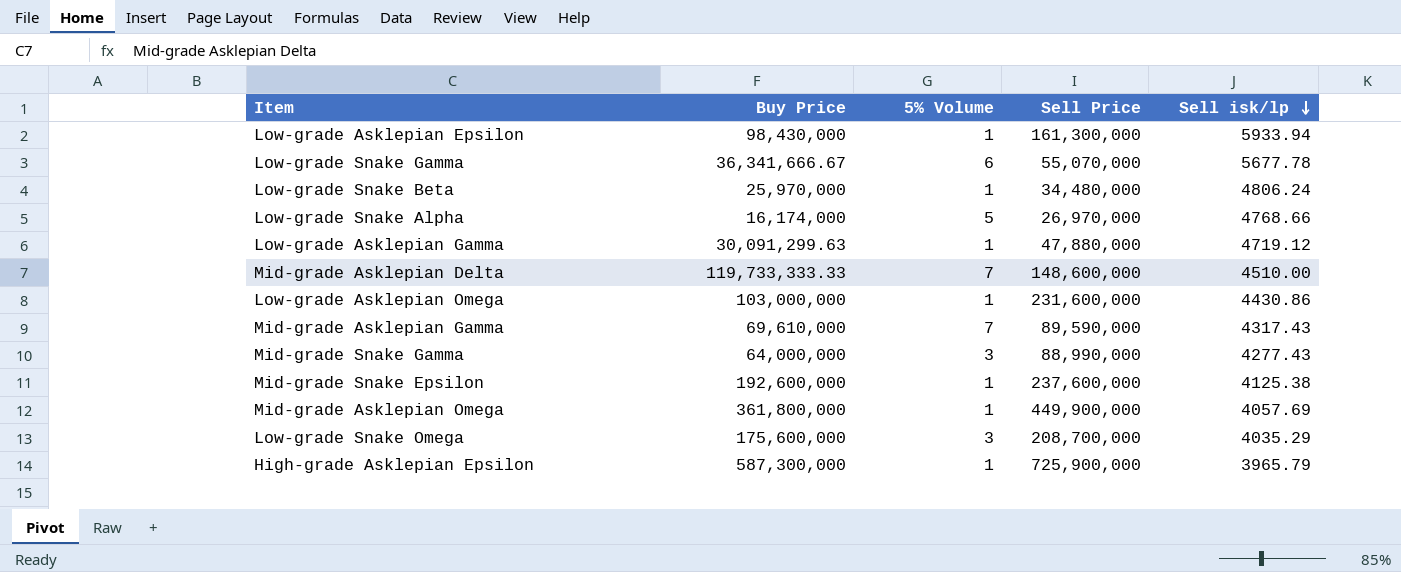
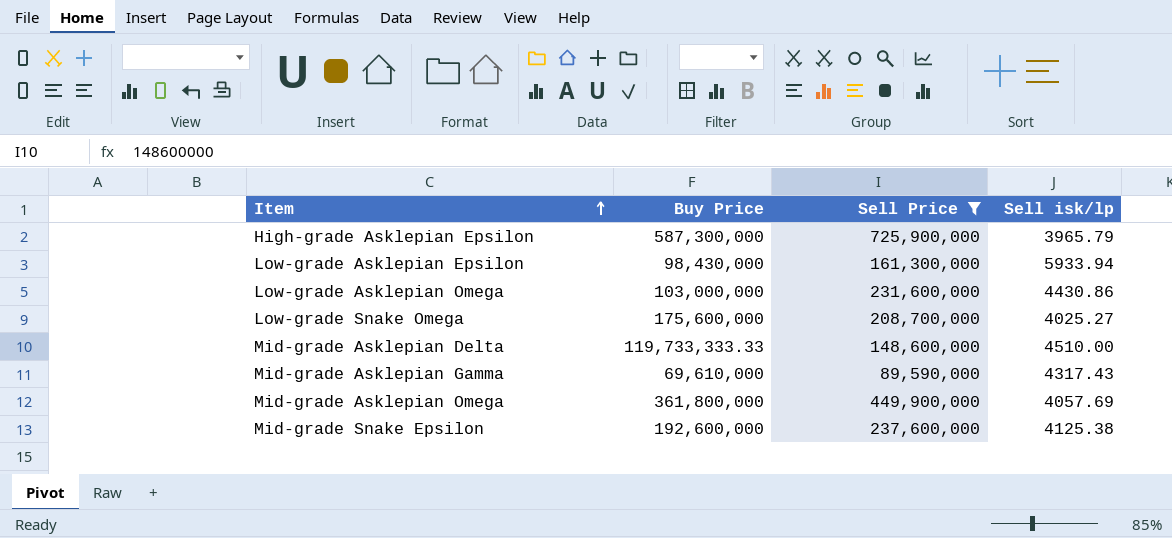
filter: none -> Sell Price >= 89,590,000
row order: Sell isk/lp descending -> Item ascending
column 5% Volume | position: 3 -> none
Low-grade Snake Omega | Sell isk/lp: 4035.29 -> 4025.27

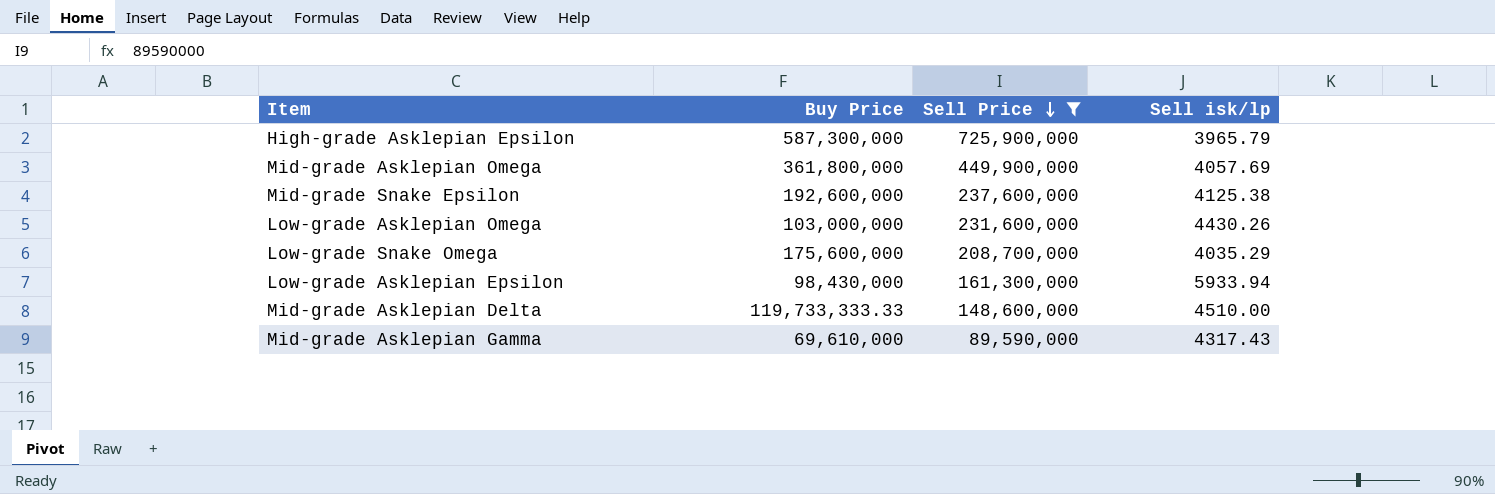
row order: Item ascending -> Sell Price descending
Low-grade Asklepian Omega | Sell isk/lp: 4430.86 -> 4430.26
Low-grade Snake Omega | Sell isk/lp: 4025.27 -> 4035.29

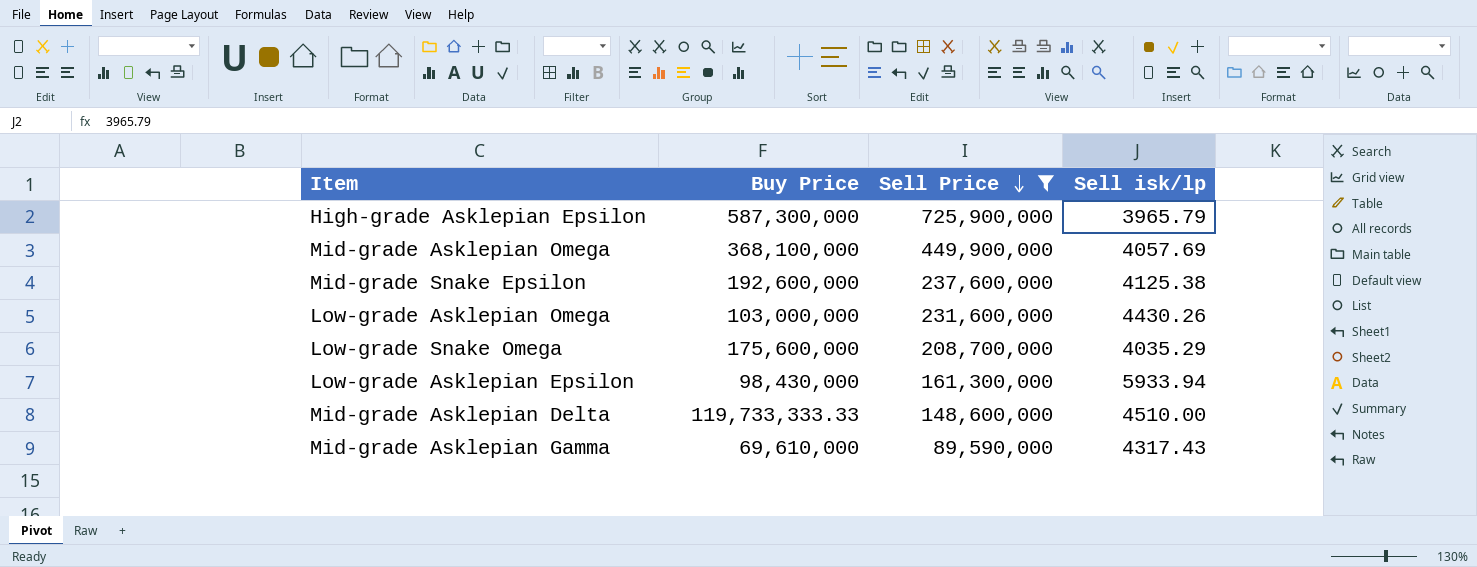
Mid-grade Asklepian Omega | Buy Price: 361,800,000 -> 368,100,000

